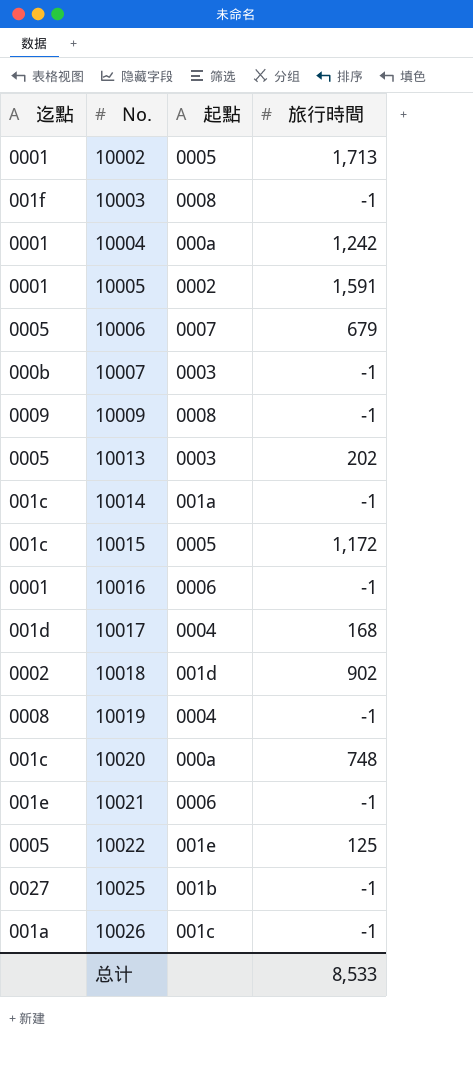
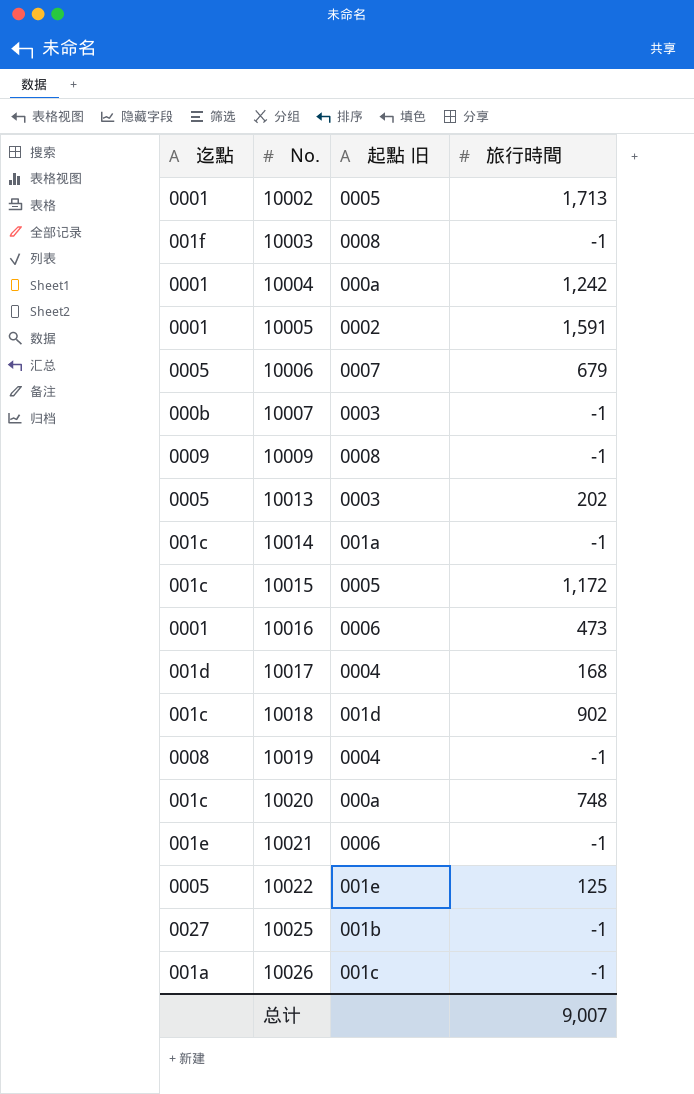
column name: 起點 -> 起點 旧
10016 | 旅行時間: -1 -> 473
10018 | 迄點: 0002 -> 001c
总计 | 旅行時間: 8,533 -> 9,007

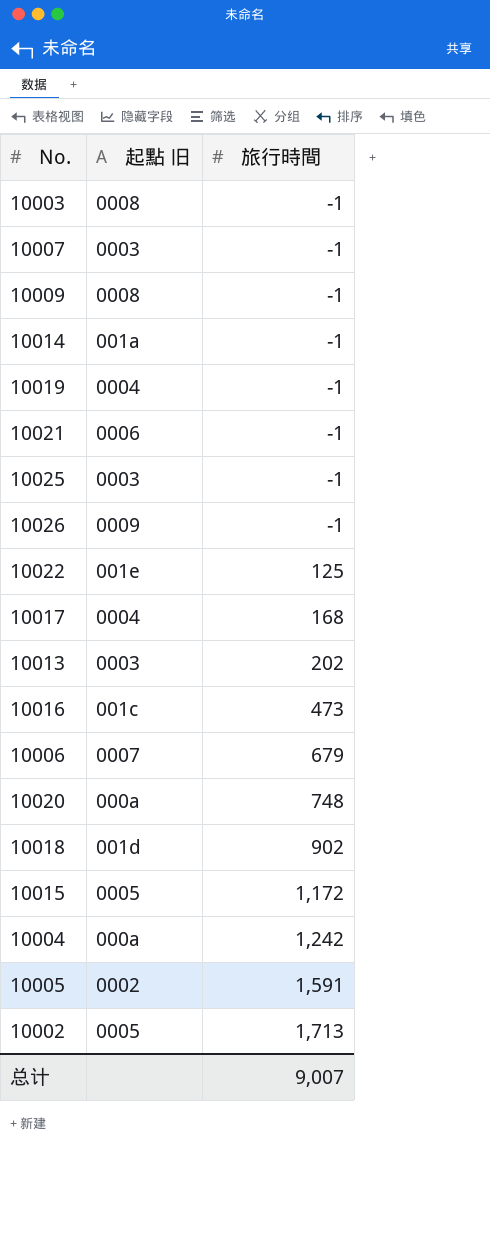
row order: No. ascending -> 旅行時間 ascending
column 迄點 | position: 1 -> none
10025 | 起點 旧: 001b -> 0003
10026 | 起點 旧: 001c -> 0009
10016 | 起點 旧: 0006 -> 001c

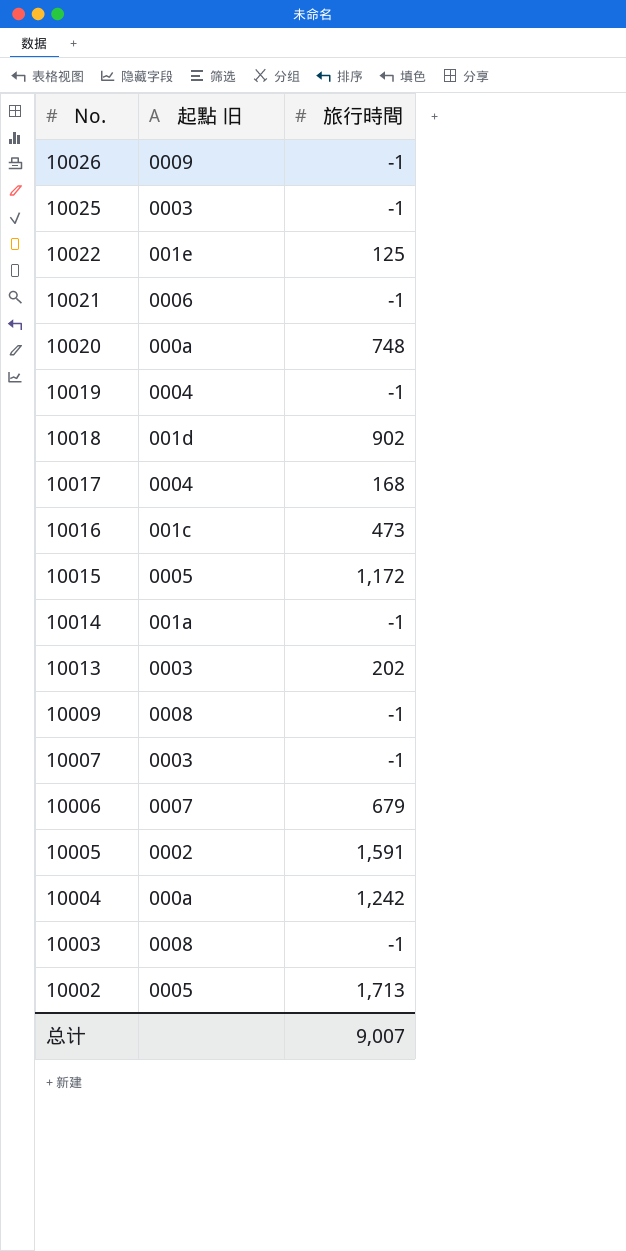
row order: 旅行時間 ascending -> No. descending

